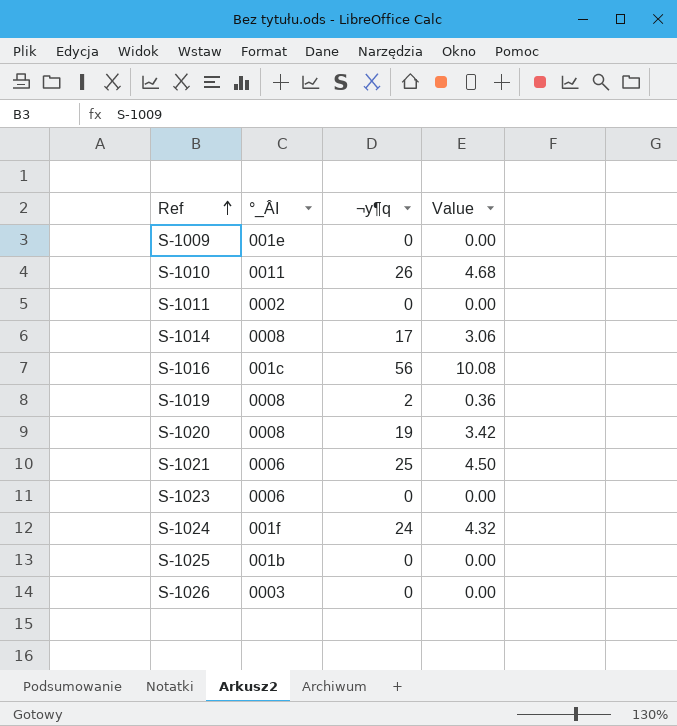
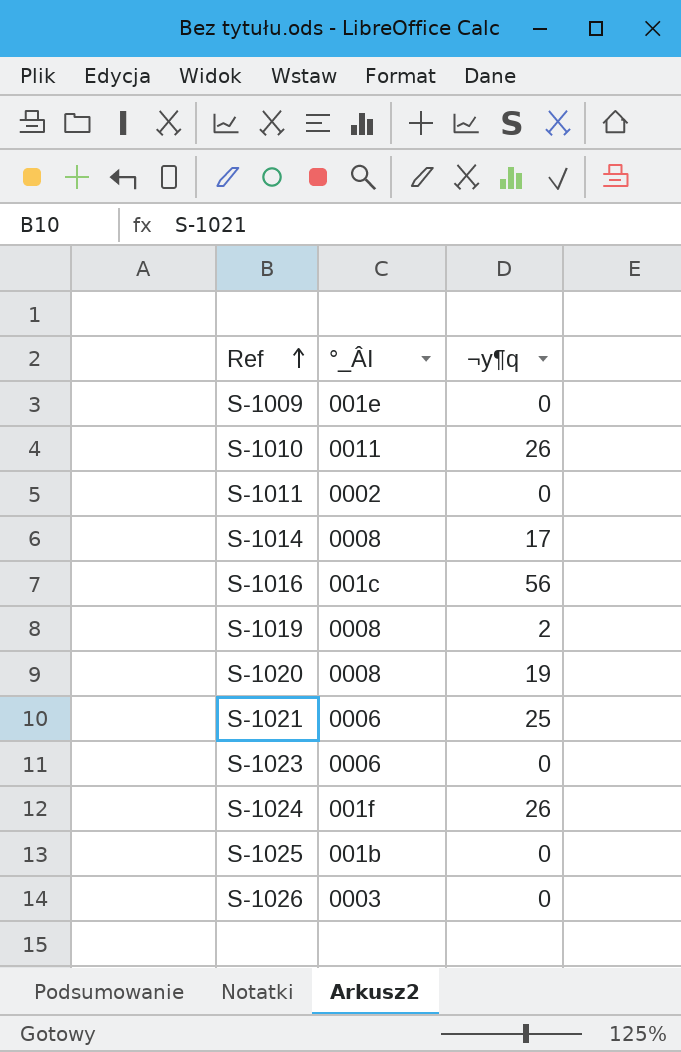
column Value | formula: [¬y¶q] * 0.18 -> none
S-1024 | ¬y¶q: 24 -> 26

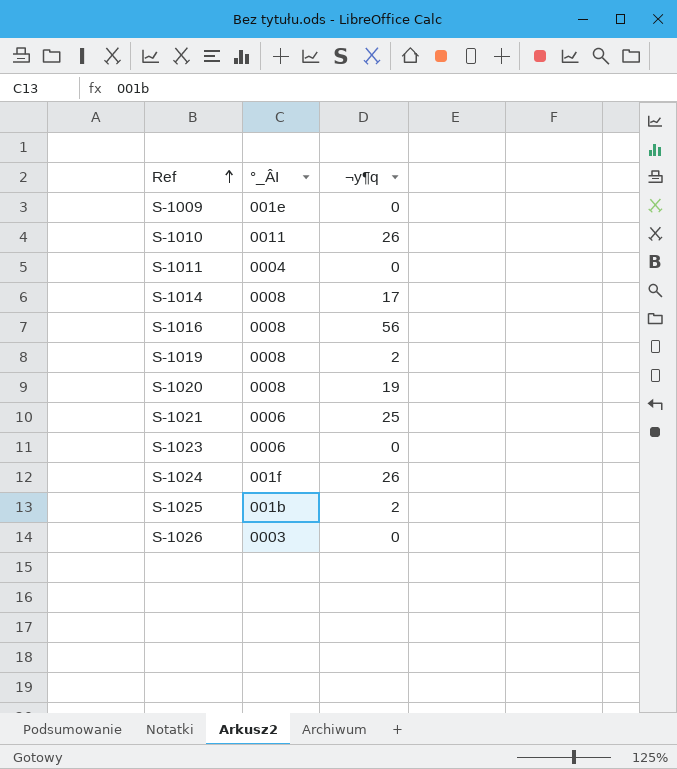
S-1011 | °_ÂI: 0002 -> 0004
S-1016 | °_ÂI: 001c -> 0008
S-1025 | ¬y¶q: 0 -> 2

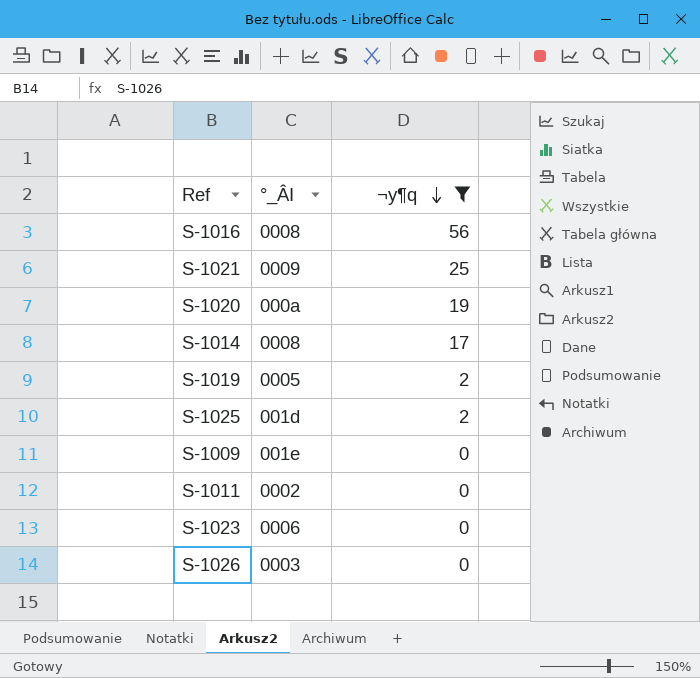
filter: none -> ¬y¶q != 26
row order: Ref ascending -> ¬y¶q descending
S-1021 | °_ÂI: 0006 -> 0009
S-1020 | °_ÂI: 0008 -> 000a
S-1019 | °_ÂI: 0008 -> 0005
S-1025 | °_ÂI: 001b -> 001d
S-1011 | °_ÂI: 0004 -> 0002

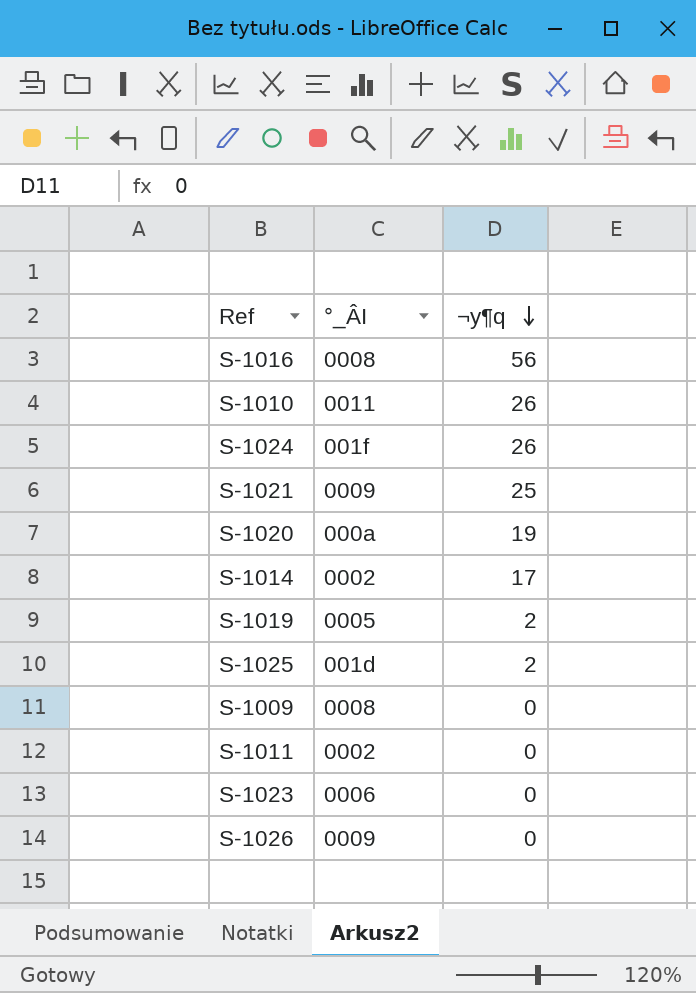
filter: ¬y¶q != 26 -> none
S-1014 | °_ÂI: 0008 -> 0002
S-1009 | °_ÂI: 001e -> 0008
S-1026 | °_ÂI: 0003 -> 0009

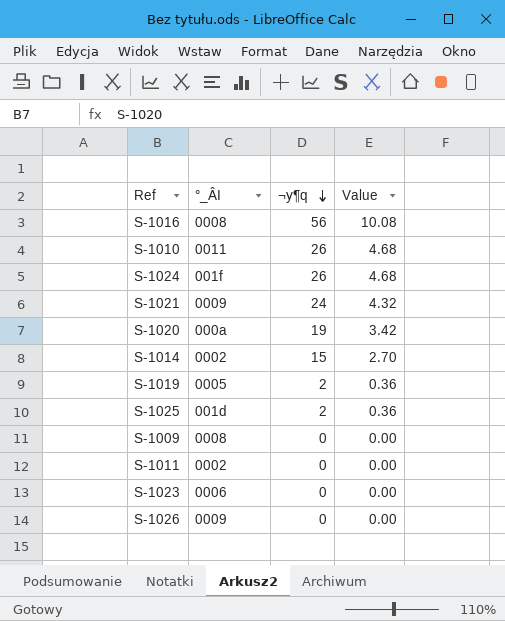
column Value | formula: none -> [¬y¶q] * 0.18
S-1021 | ¬y¶q: 25 -> 24
S-1014 | ¬y¶q: 17 -> 15

